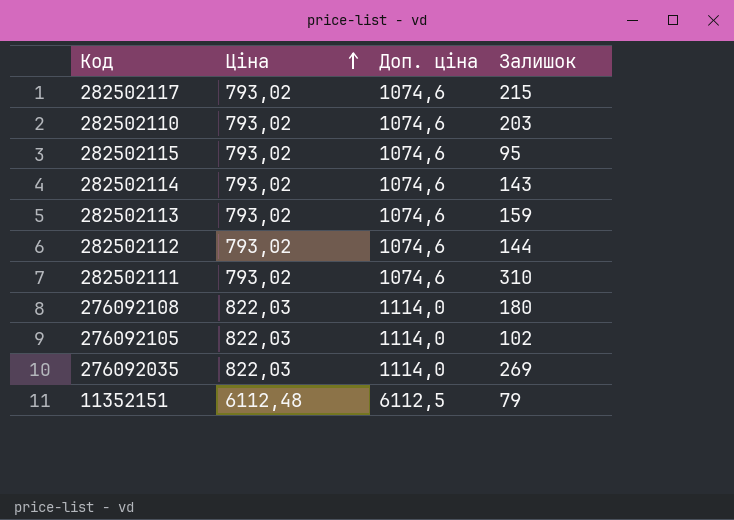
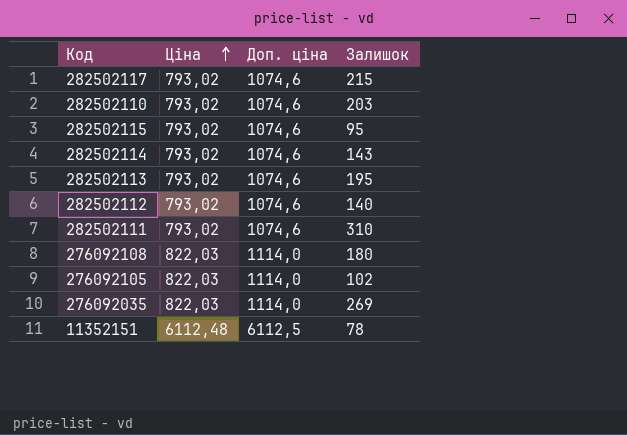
282502113 | Залишок: 159 -> 195
282502112 | Залишок: 144 -> 140
11352151 | Залишок: 79 -> 78

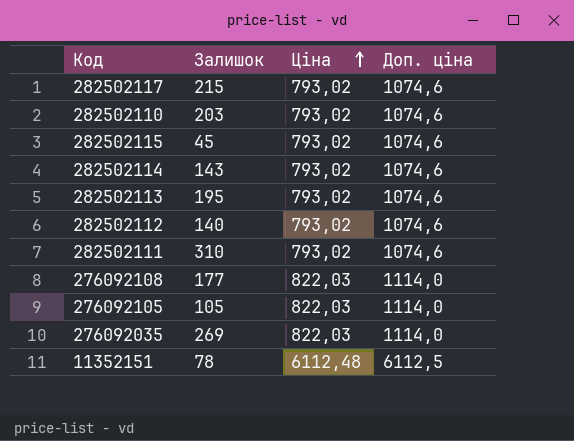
column Залишок | position: 4 -> 2
282502115 | Залишок: 95 -> 45
276092108 | Залишок: 180 -> 177
276092105 | Залишок: 102 -> 105

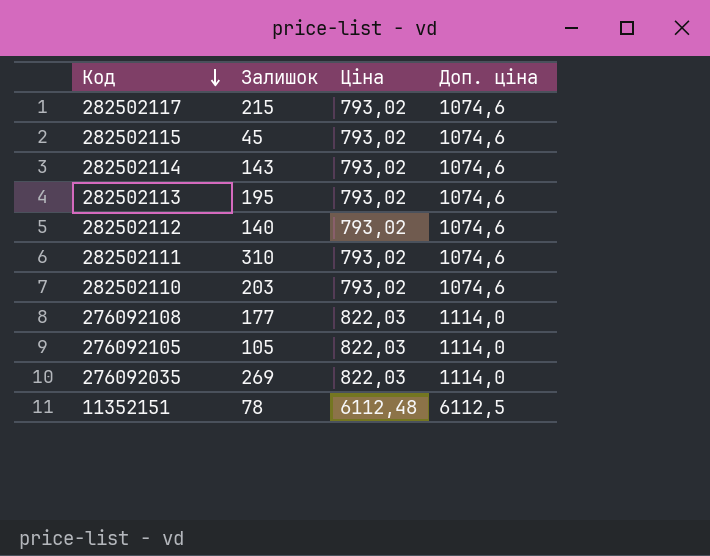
row order: Ціна ascending -> Код descending

